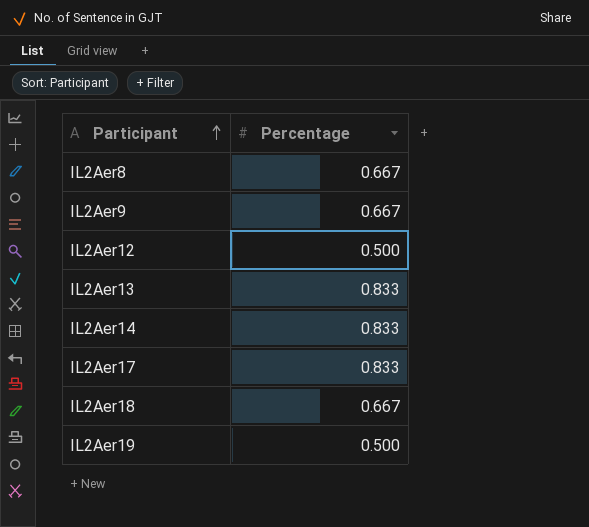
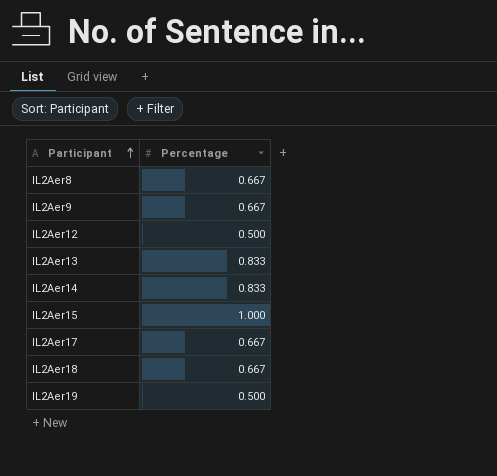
row IL2Aer15: none -> 1.000
IL2Aer17 | Percentage: 0.833 -> 0.667

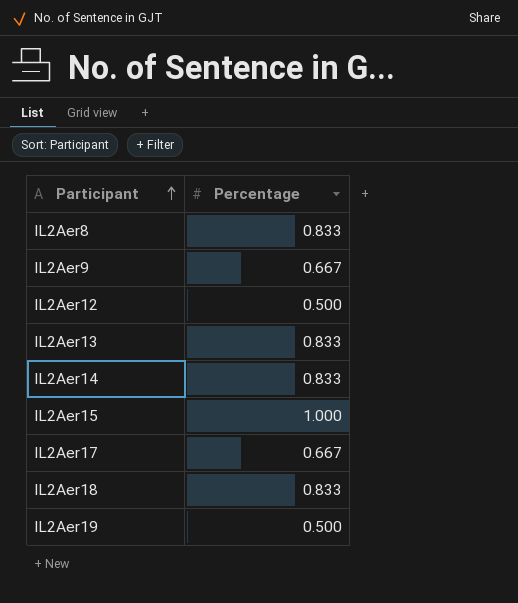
IL2Aer8 | Percentage: 0.667 -> 0.833
IL2Aer18 | Percentage: 0.667 -> 0.833

